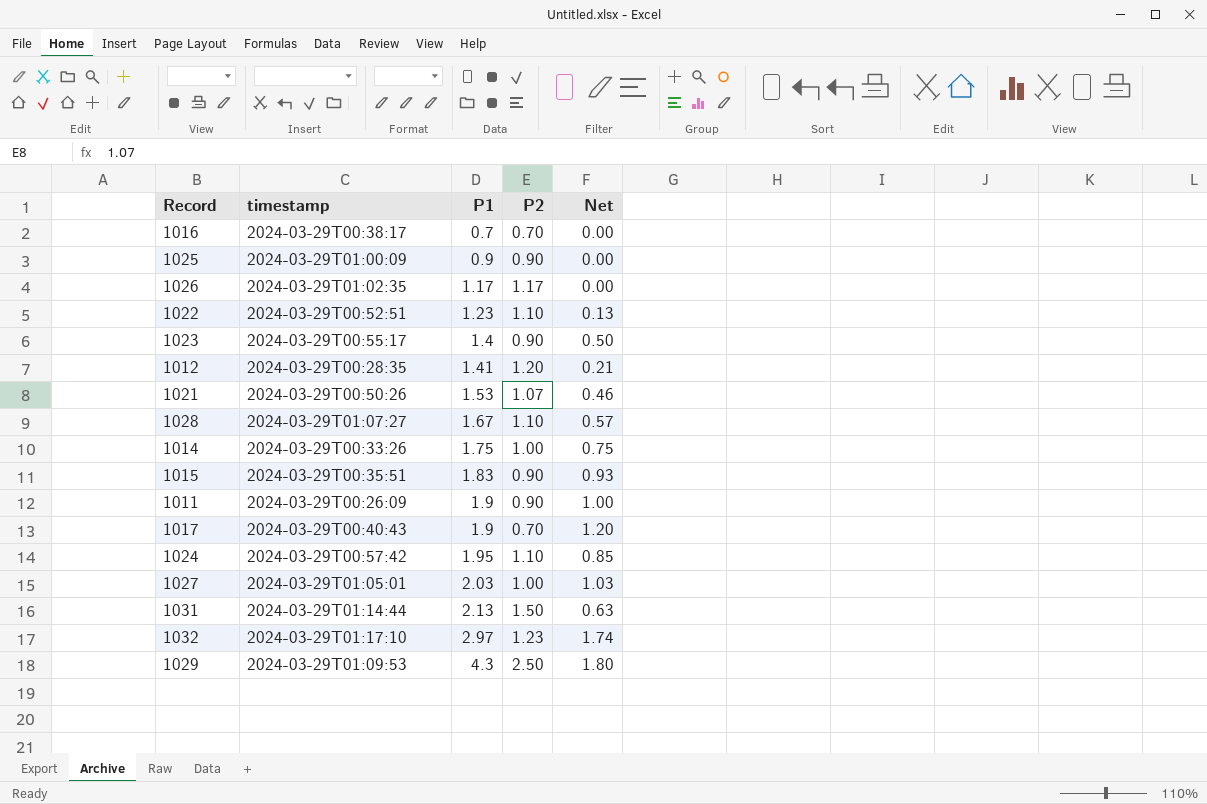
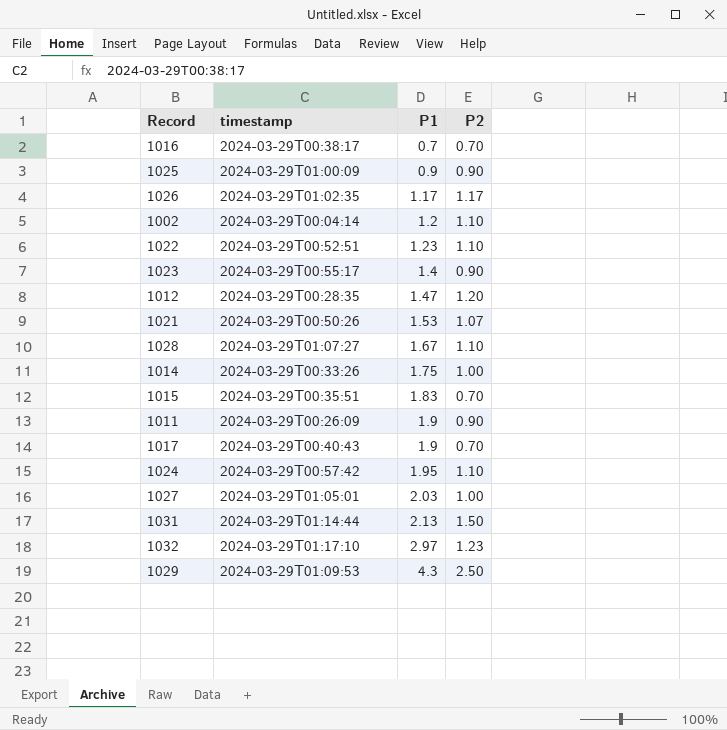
column Net | formula: [P1] - [P2] -> none
row 1002: none -> 2024-03-29T00:04:14 | 1.2 | 1.10
1012 | P1: 1.41 -> 1.47
1015 | P2: 0.90 -> 0.70

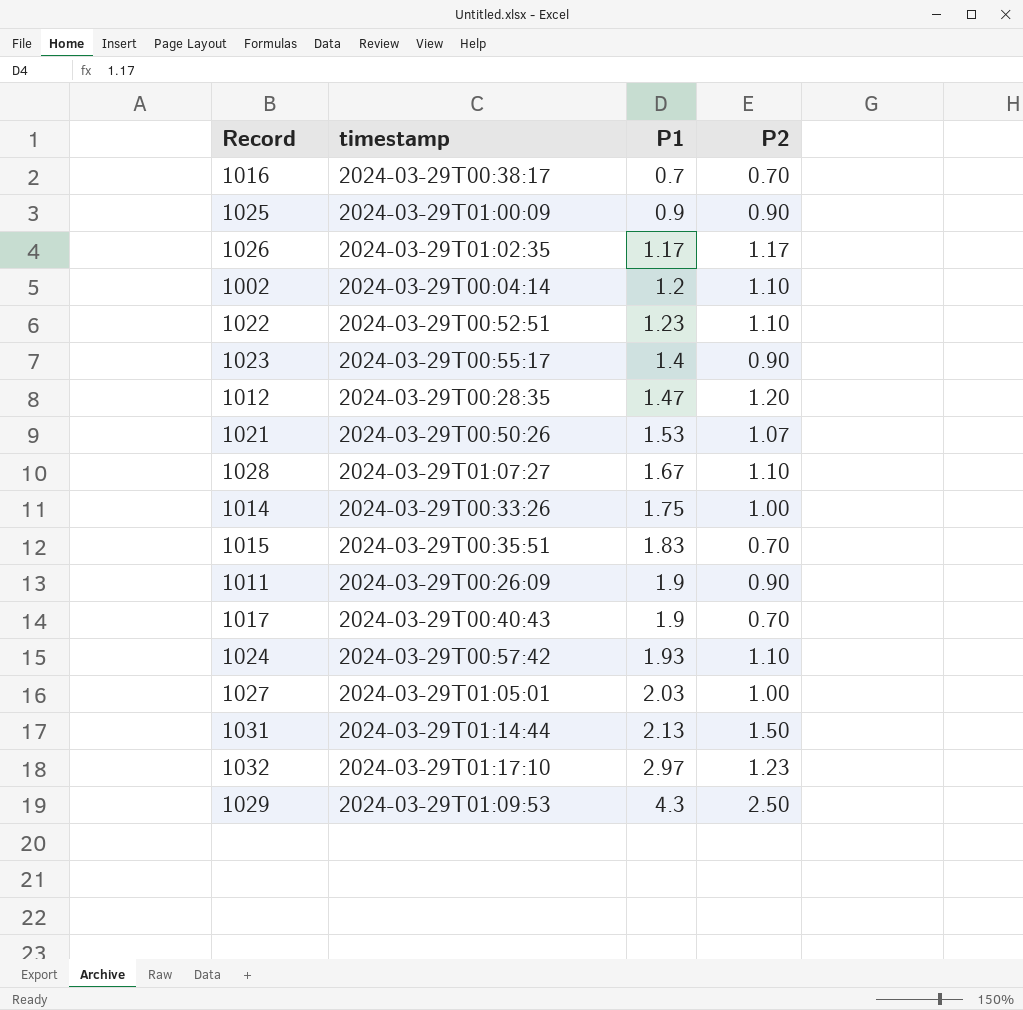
1024 | P1: 1.95 -> 1.93

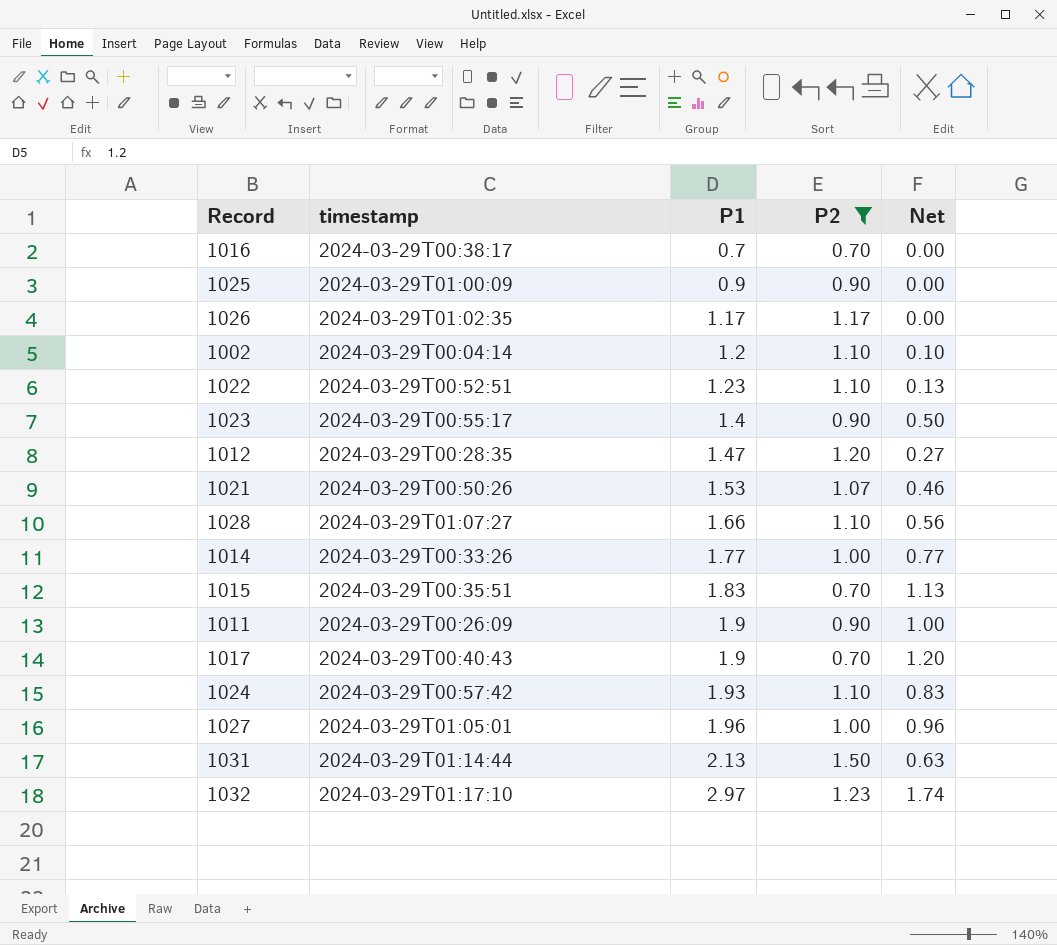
filter: none -> P2 != 2.50
column Net | formula: none -> [P1] - [P2]
1028 | P1: 1.67 -> 1.66
1014 | P1: 1.75 -> 1.77
1027 | P1: 2.03 -> 1.96

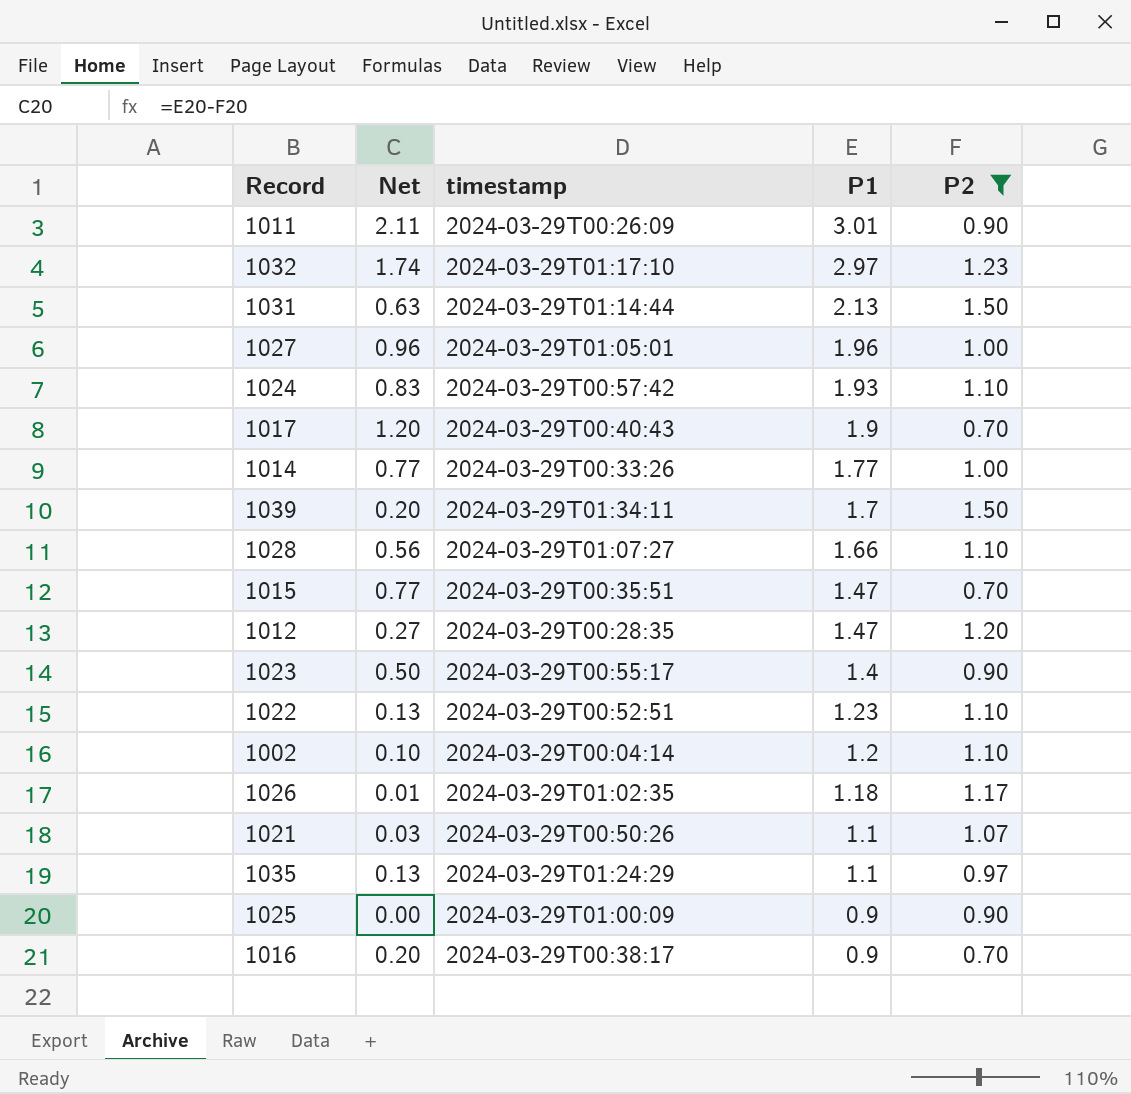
row order: P1 ascending -> P1 descending
column Net | position: 5 -> 2
1011 | Net: 1.00 -> 2.11
1011 | P1: 1.9 -> 3.01
row 1039: none -> 0.20 | 2024-03-29T01:34:11 | 1.7 | 1.50
1015 | Net: 1.13 -> 0.77
1015 | P1: 1.83 -> 1.47
1026 | Net: 0.00 -> 0.01
1026 | P1: 1.17 -> 1.18
1021 | Net: 0.46 -> 0.03
1021 | P1: 1.53 -> 1.1
row 1035: none -> 0.13 | 2024-03-29T01:24:29 | 1.1 | 0.97
1016 | Net: 0.00 -> 0.20
1016 | P1: 0.7 -> 0.9

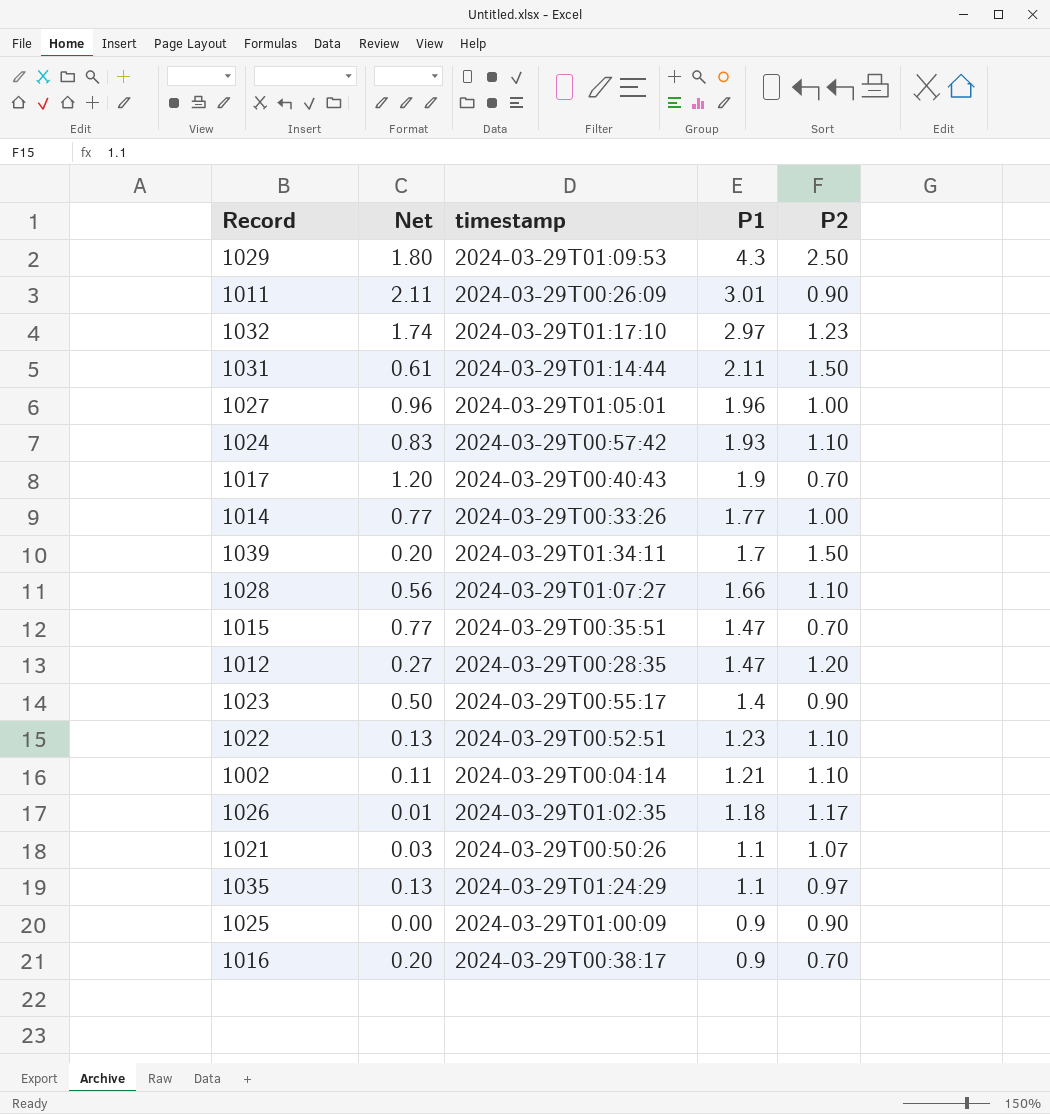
filter: P2 != 2.50 -> none
1031 | Net: 0.63 -> 0.61
1031 | P1: 2.13 -> 2.11
1002 | Net: 0.10 -> 0.11
1002 | P1: 1.2 -> 1.21

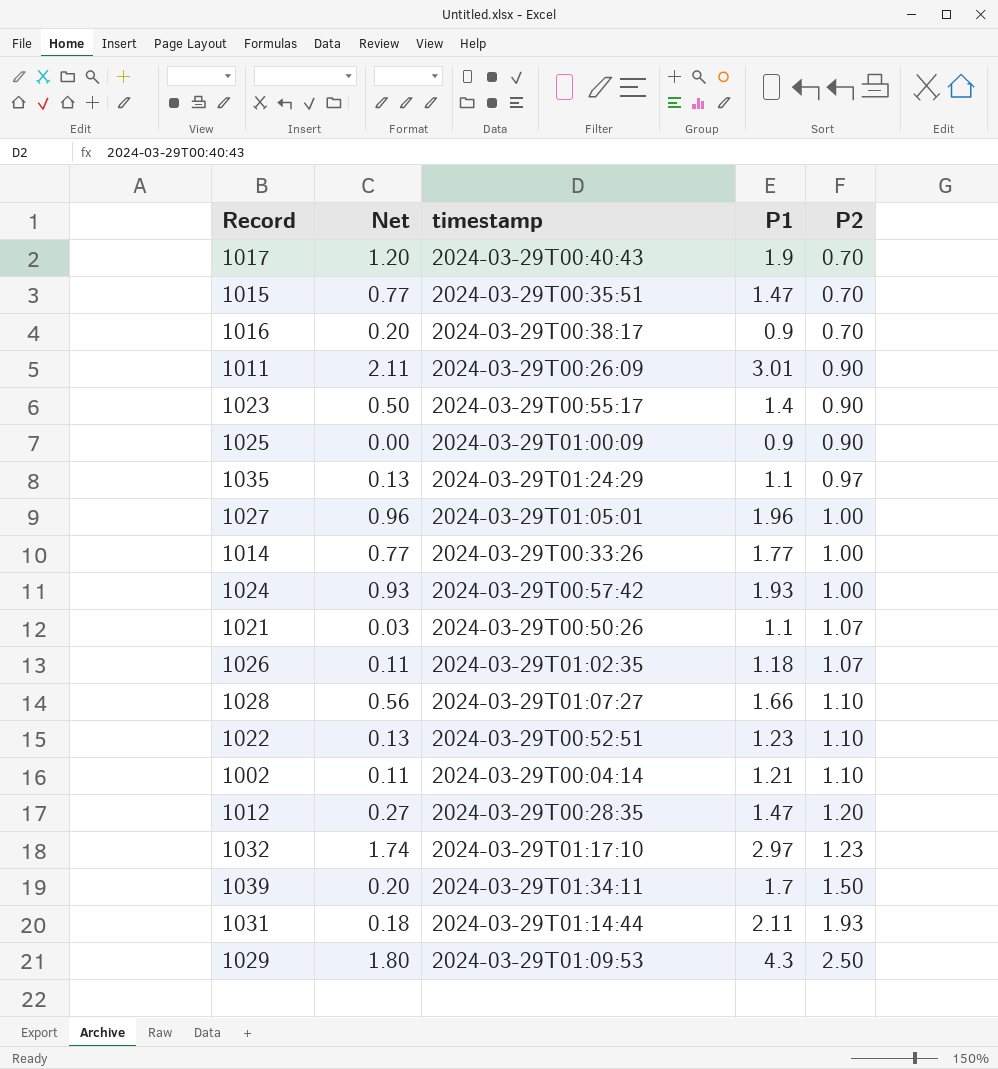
row order: P1 descending -> P2 ascending
1024 | Net: 0.83 -> 0.93
1024 | P2: 1.10 -> 1.00
1026 | Net: 0.01 -> 0.11
1026 | P2: 1.17 -> 1.07
1031 | Net: 0.61 -> 0.18
1031 | P2: 1.50 -> 1.93

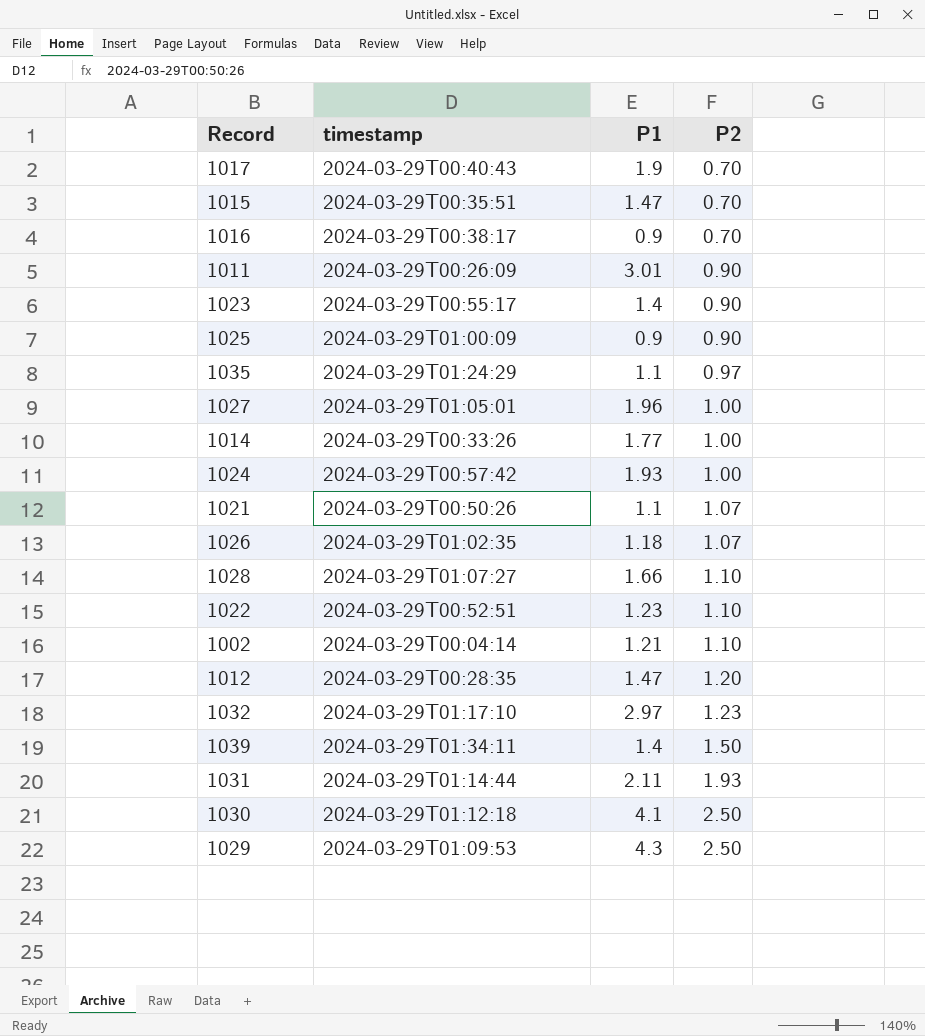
column Net | formula: [P1] - [P2] -> none
1039 | P1: 1.7 -> 1.4
row 1030: none -> 2024-03-29T01:12:18 | 4.1 | 2.50

